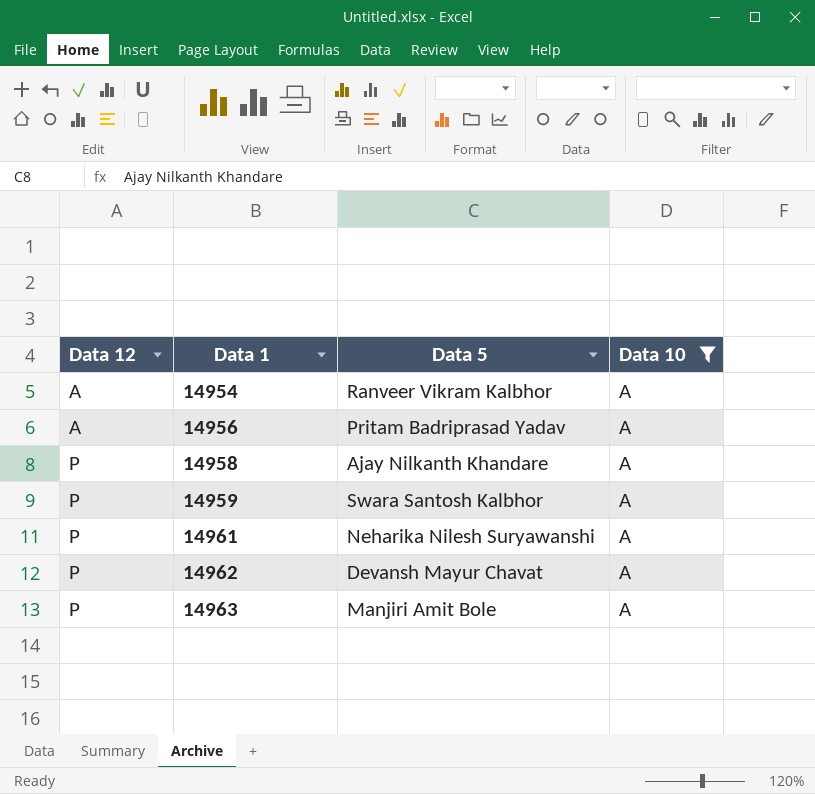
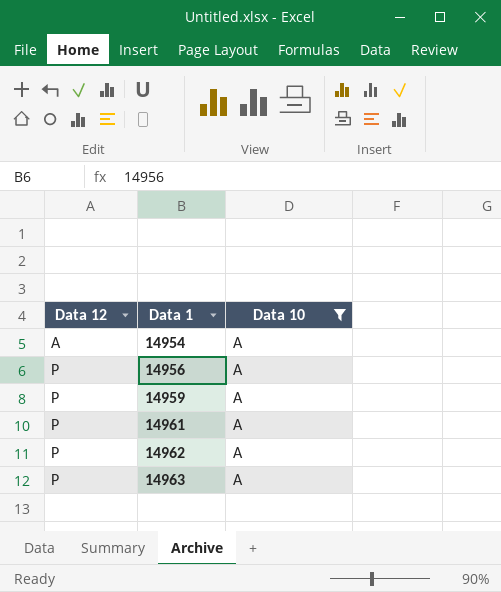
column Data 5 | position: 3 -> none
row 14958: P | Ajay Nilkanth Khandare | A -> none
14956 | Data 12: A -> P

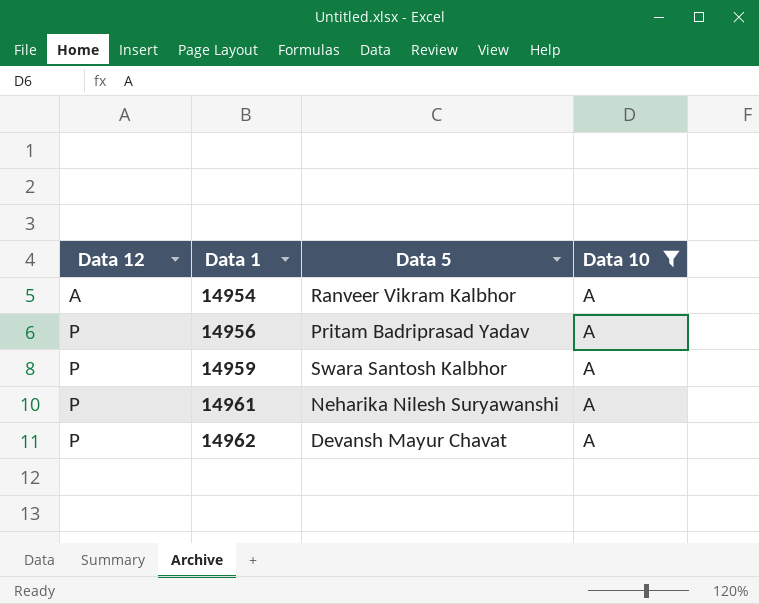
column Data 5 | position: none -> 3
row 14963: P | A -> none

